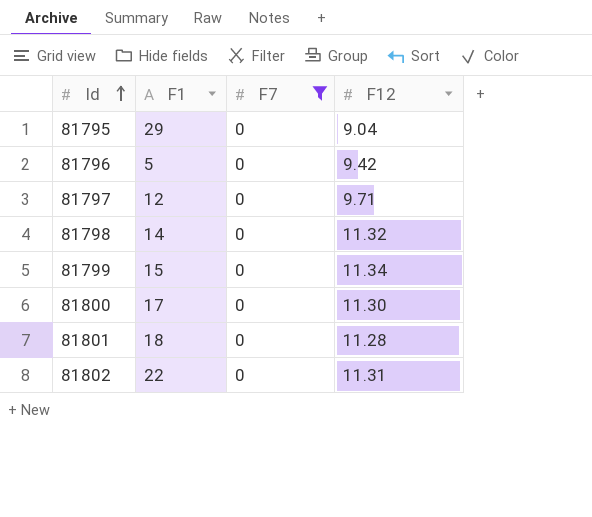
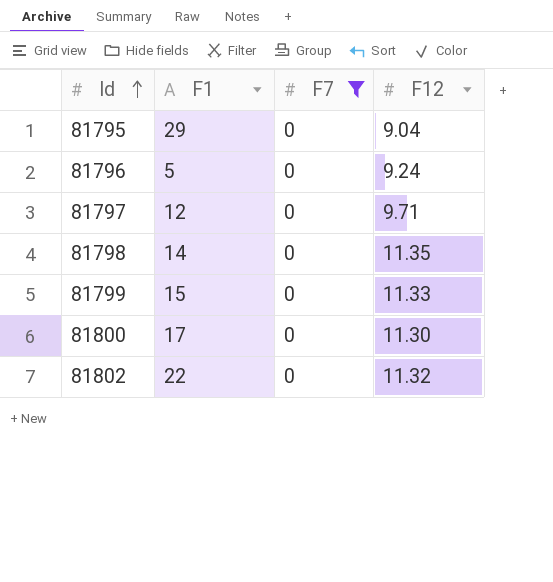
row 81801: 18 | 0 | 11.28 -> none
81796 | F12: 9.42 -> 9.24
81798 | F12: 11.32 -> 11.35
81799 | F12: 11.34 -> 11.33
81802 | F12: 11.31 -> 11.32

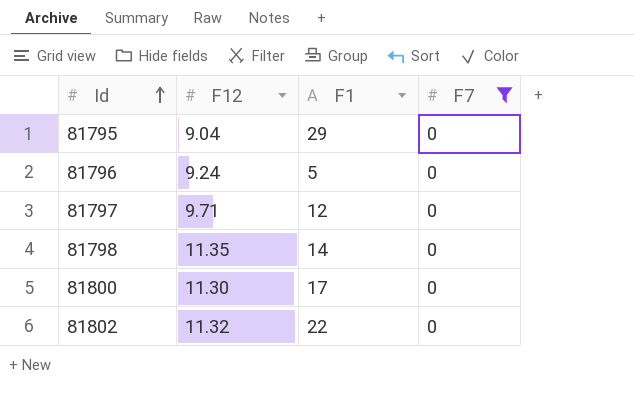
column F12 | position: 4 -> 2
row 81799: 15 | 0 | 11.33 -> none

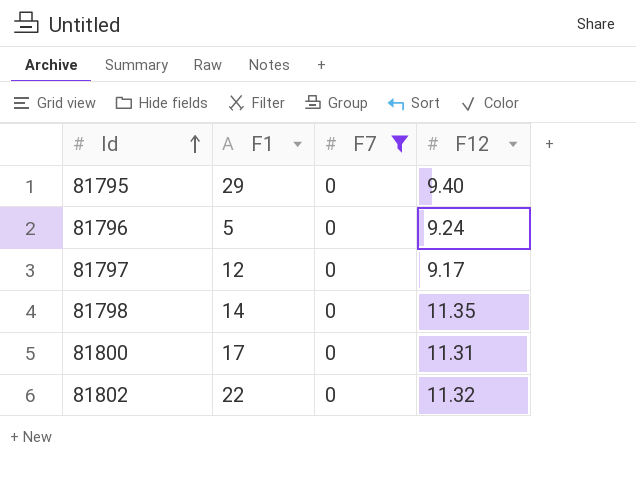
column F12 | position: 2 -> 4
81795 | F12: 9.04 -> 9.40
81797 | F12: 9.71 -> 9.17
81800 | F12: 11.30 -> 11.31

